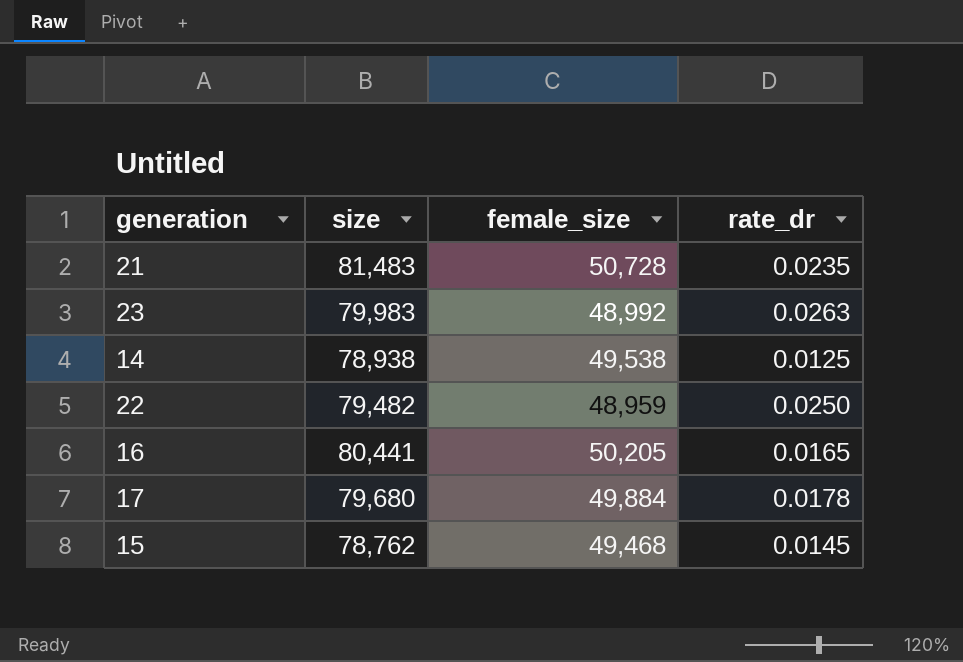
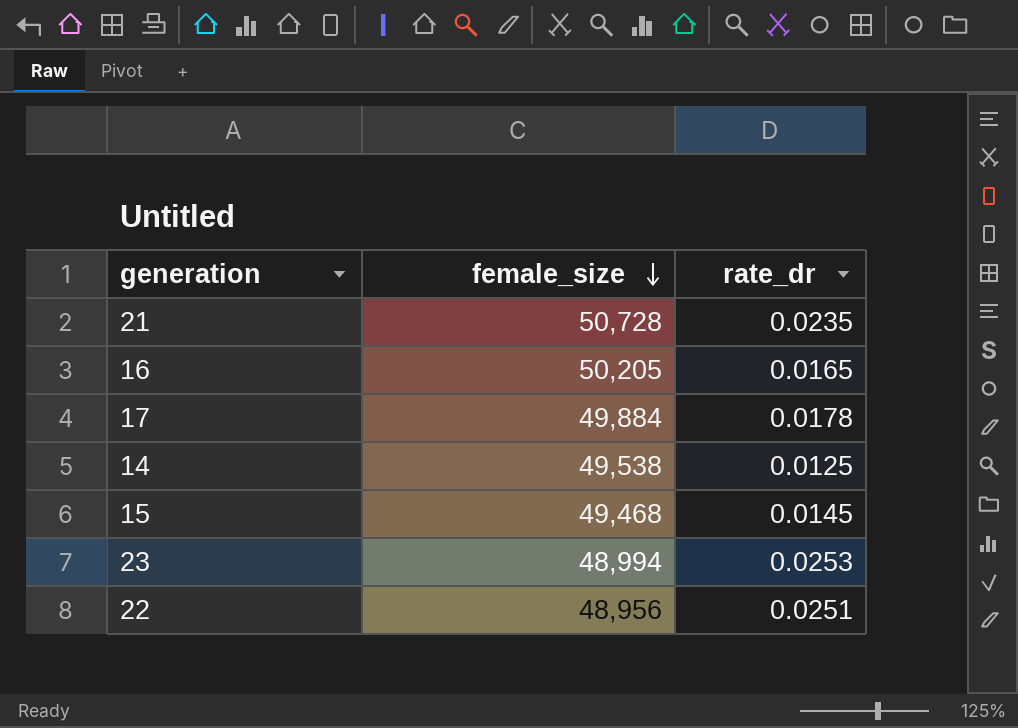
row order: none -> female_size descending
column size | position: 2 -> none
23 | female_size: 48,992 -> 48,994
23 | rate_dr: 0.0263 -> 0.0253
22 | female_size: 48,959 -> 48,956
22 | rate_dr: 0.0250 -> 0.0251

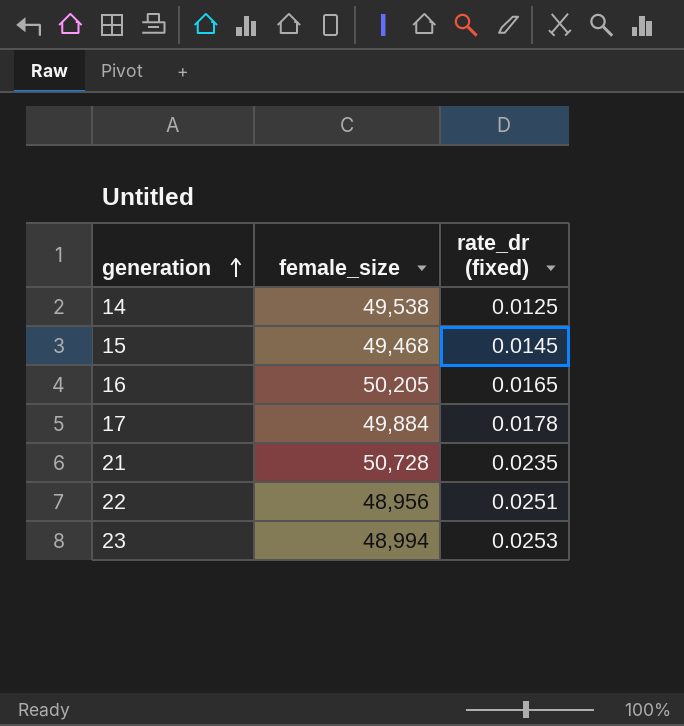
row order: female_size descending -> generation ascending
column name: rate_dr -> rate_dr (fixed)

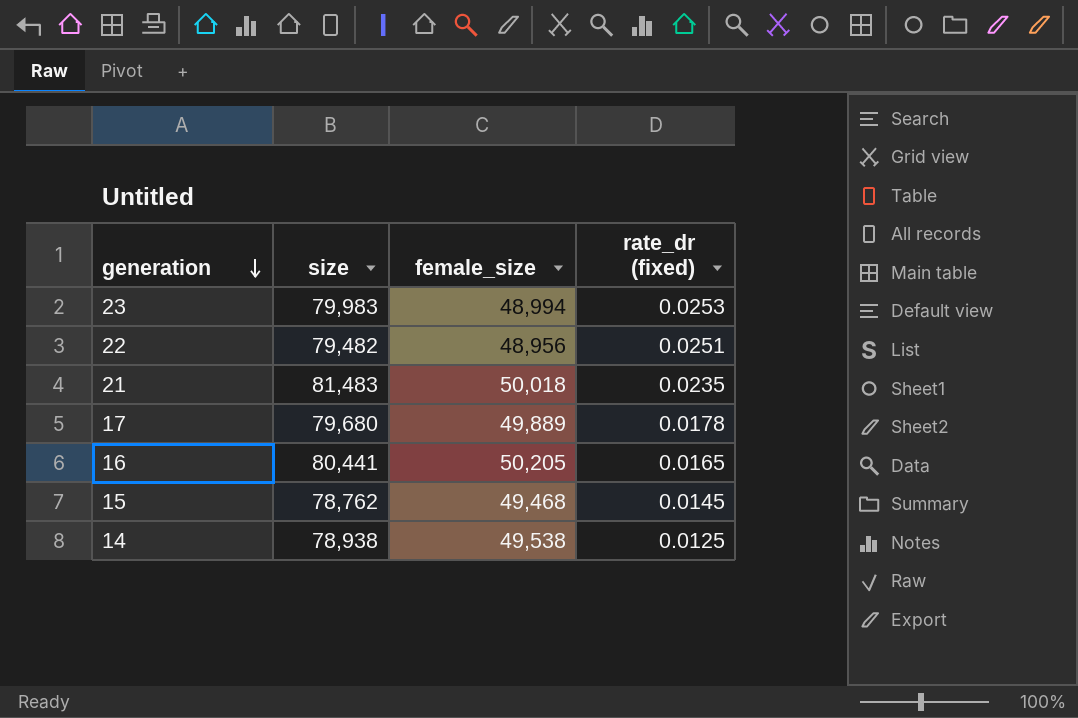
row order: generation ascending -> generation descending
column size | position: none -> 2
21 | female_size: 50,728 -> 50,018
17 | female_size: 49,884 -> 49,889

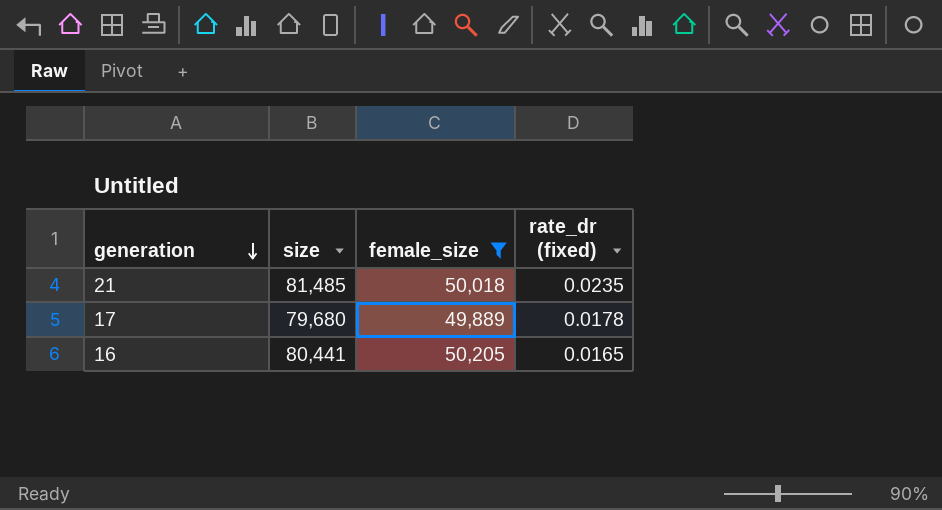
filter: none -> female_size >= 49,889
21 | size: 81,483 -> 81,485

